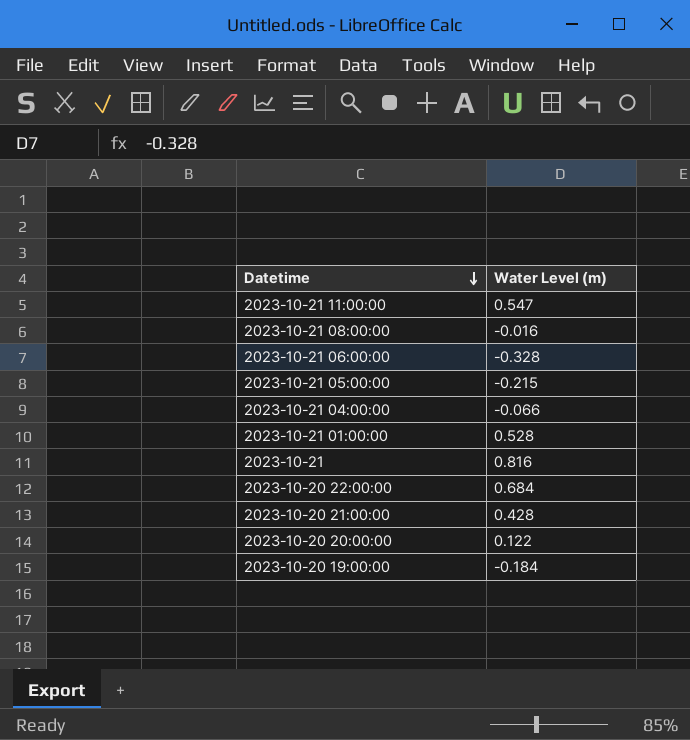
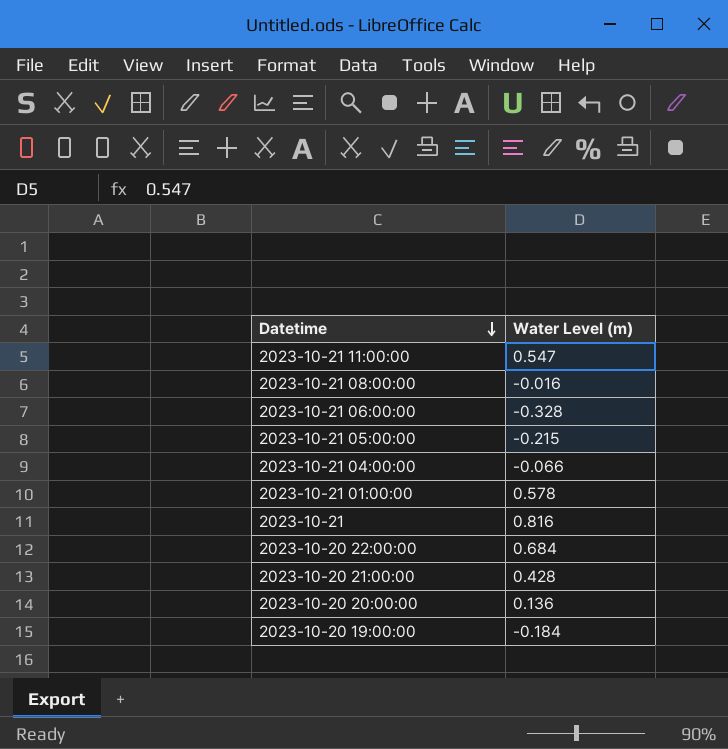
2023-10-21 01:00:00 | Water Level (m): 0.528 -> 0.578
2023-10-20 20:00:00 | Water Level (m): 0.122 -> 0.136

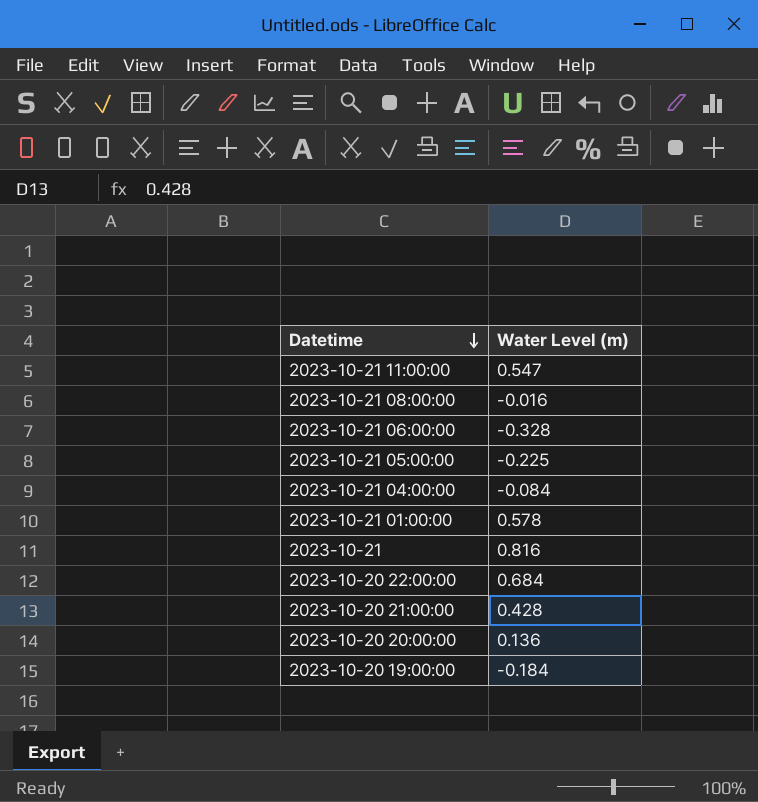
2023-10-21 05:00:00 | Water Level (m): -0.215 -> -0.225
2023-10-21 04:00:00 | Water Level (m): -0.066 -> -0.084

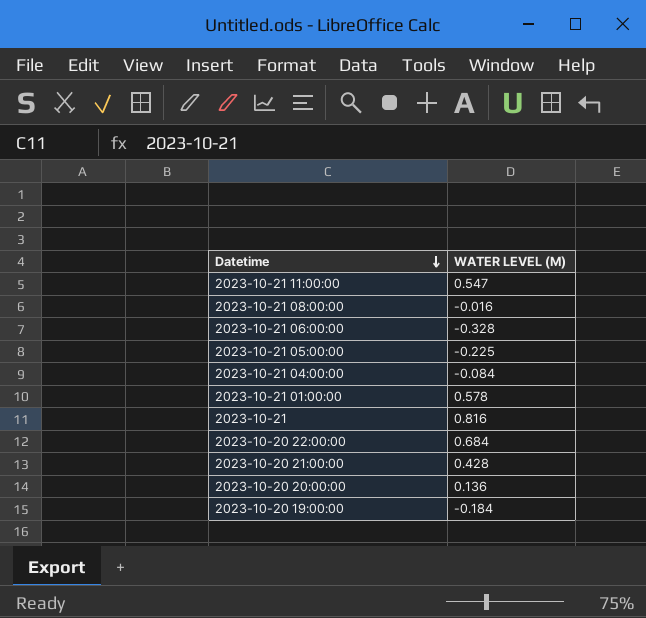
column name: Water Level (m) -> WATER LEVEL (M)

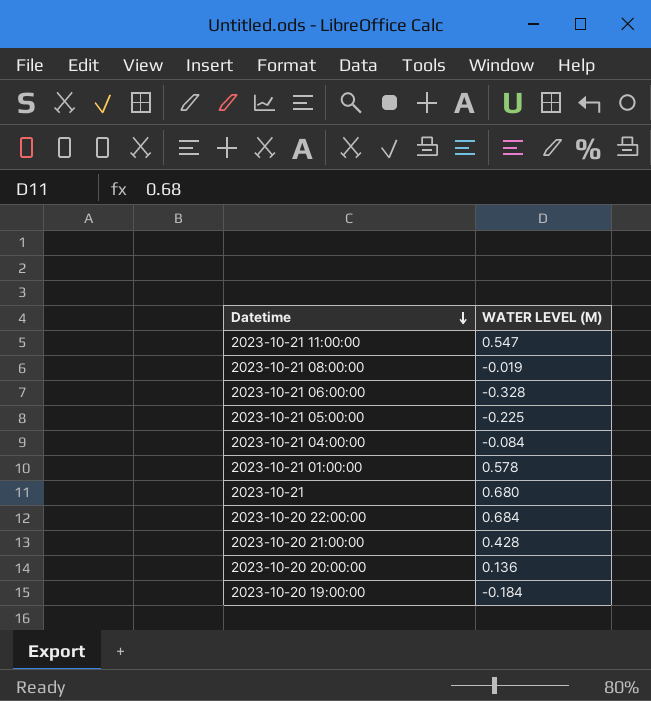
2023-10-21 08:00:00 | WATER LEVEL (M): -0.016 -> -0.019
2023-10-21 | WATER LEVEL (M): 0.816 -> 0.680

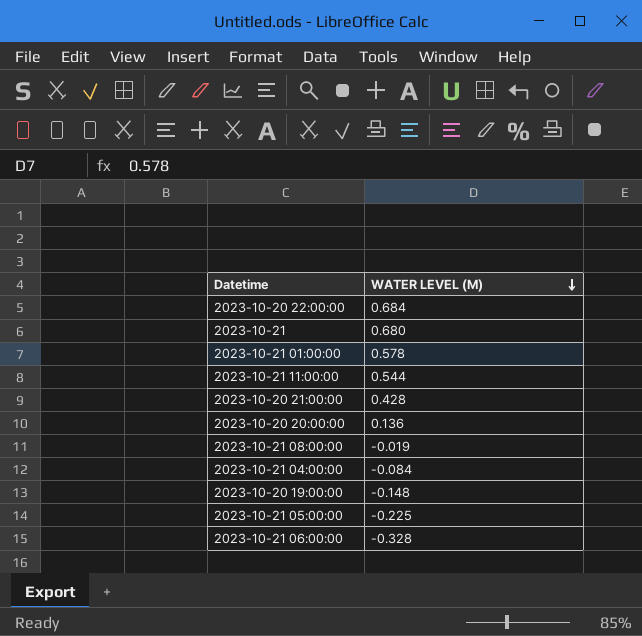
row order: Datetime descending -> WATER LEVEL (M) descending
2023-10-21 11:00:00 | WATER LEVEL (M): 0.547 -> 0.544
2023-10-20 19:00:00 | WATER LEVEL (M): -0.184 -> -0.148

